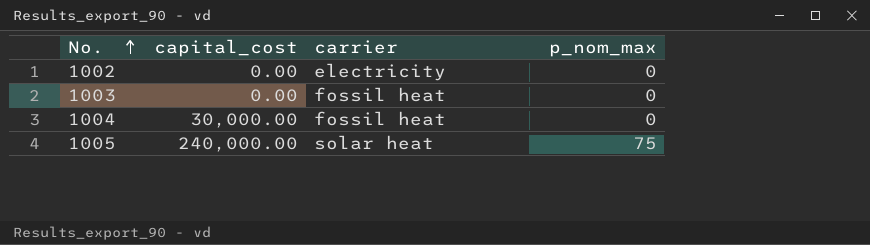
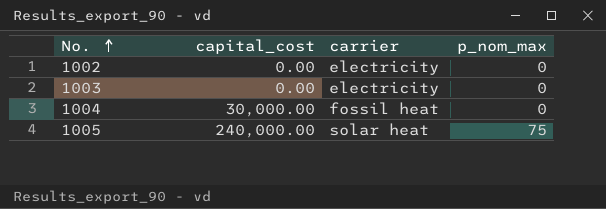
1003 | carrier: fossil heat -> electricity

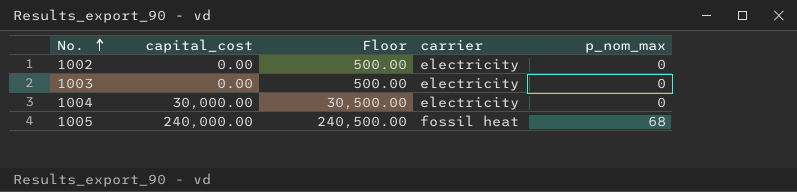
column Floor | formula: none -> [capital_cost] + 500
1004 | carrier: fossil heat -> electricity
1005 | carrier: solar heat -> fossil heat
1005 | p_nom_max: 75 -> 68

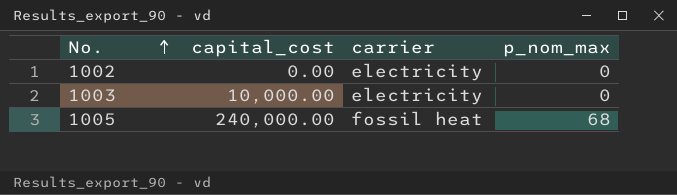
column Floor | formula: [capital_cost] + 500 -> none
row 1004: 30,000.00 | 30,500.00 | electricity | 0 -> none
1003 | capital_cost: 0.00 -> 10,000.00

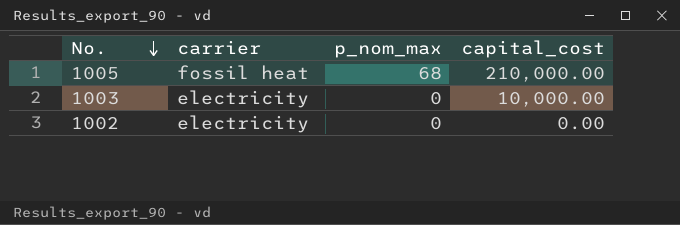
row order: No. ascending -> No. descending
column capital_cost | position: 2 -> 4
1005 | capital_cost: 240,000.00 -> 210,000.00

